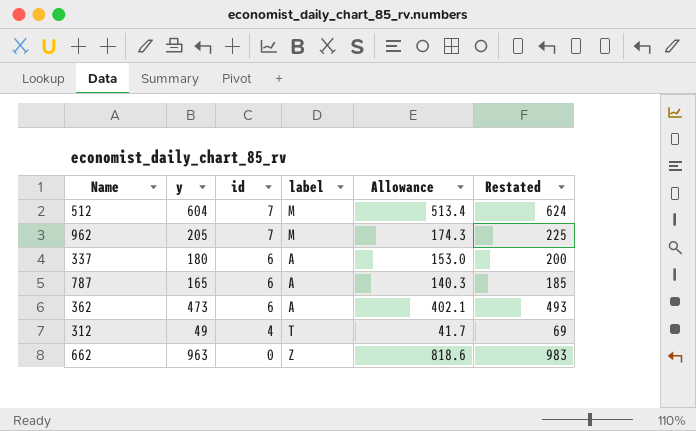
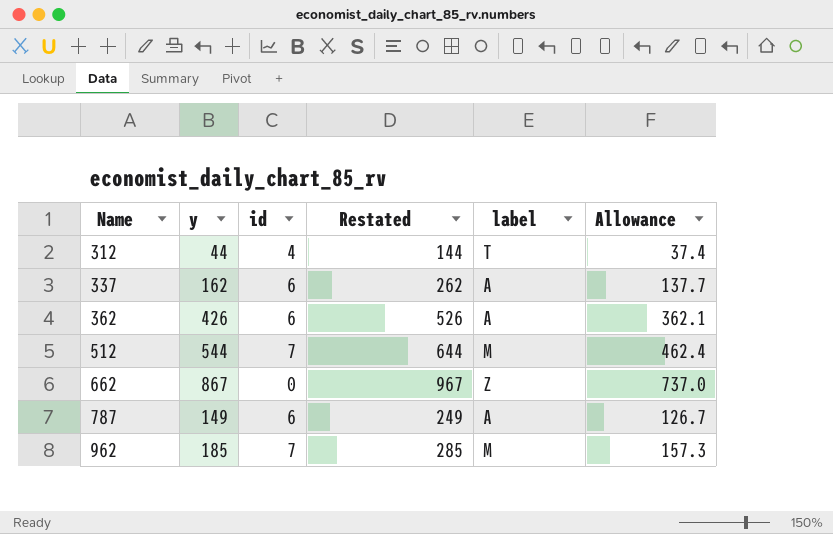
row order: id descending -> Name ascending
column Restated | formula: [y] + 20 -> [y] + 100
column Restated | position: 6 -> 4
312 | y: 49 -> 44
312 | Allowance: 41.7 -> 37.4
337 | y: 180 -> 162
337 | Allowance: 153.0 -> 137.7
362 | y: 473 -> 426
362 | Allowance: 402.1 -> 362.1
512 | y: 604 -> 544
512 | Allowance: 513.4 -> 462.4
662 | y: 963 -> 867
662 | Allowance: 818.6 -> 737.0
787 | y: 165 -> 149
787 | Allowance: 140.3 -> 126.7
962 | y: 205 -> 185
962 | Allowance: 174.3 -> 157.3

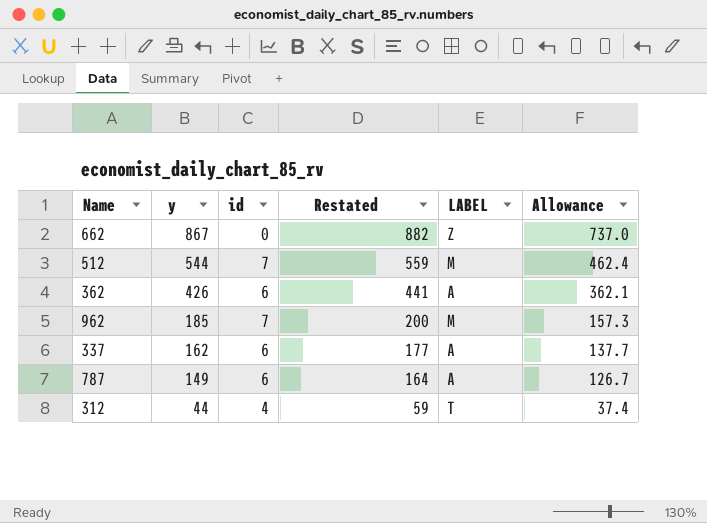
row order: Name ascending -> y descending
column Restated | formula: [y] + 100 -> [y] + 15
column name: label -> LABEL

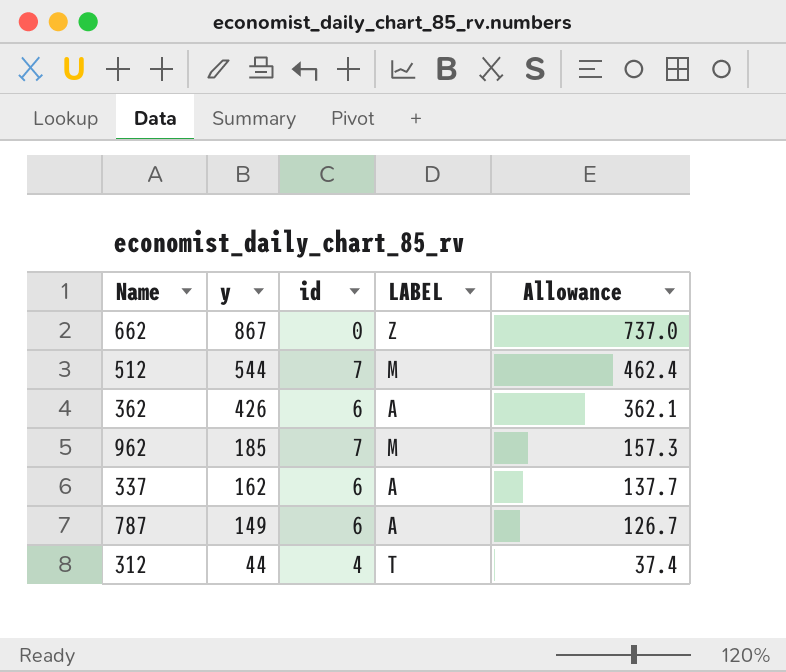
column Restated | formula: [y] + 15 -> none

